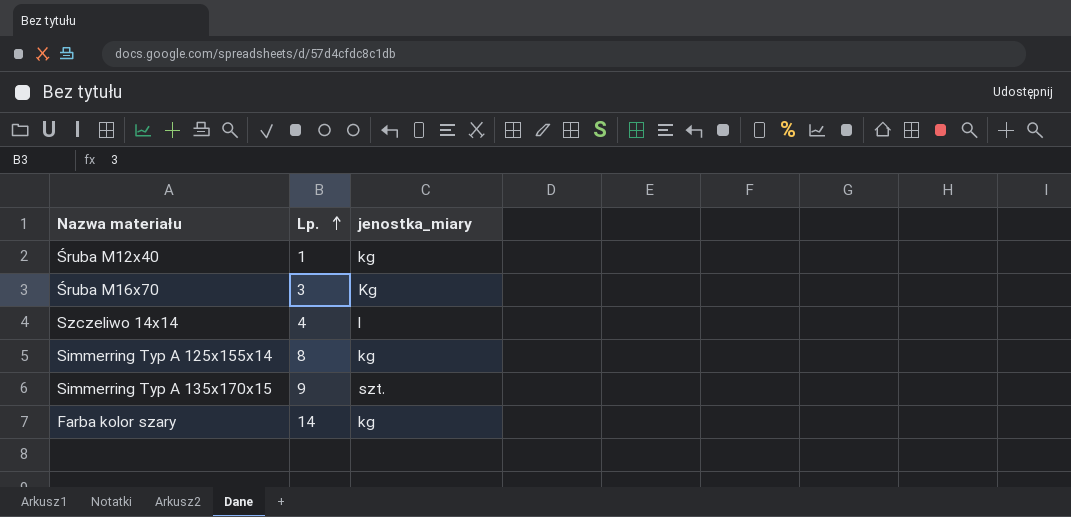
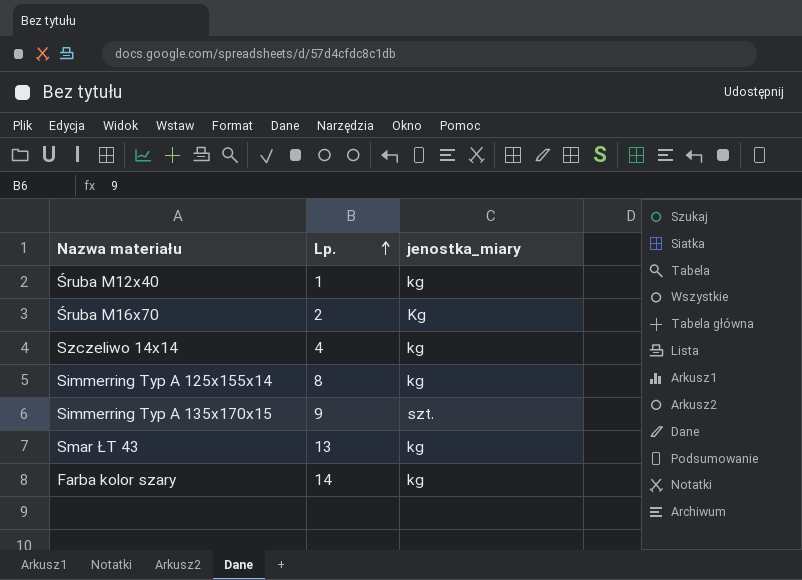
Śruba M16x70 | Lp.: 3 -> 2
Szczeliwo 14x14 | jenostka_miary: l -> kg
row Smar ŁT 43: none -> 13 | kg

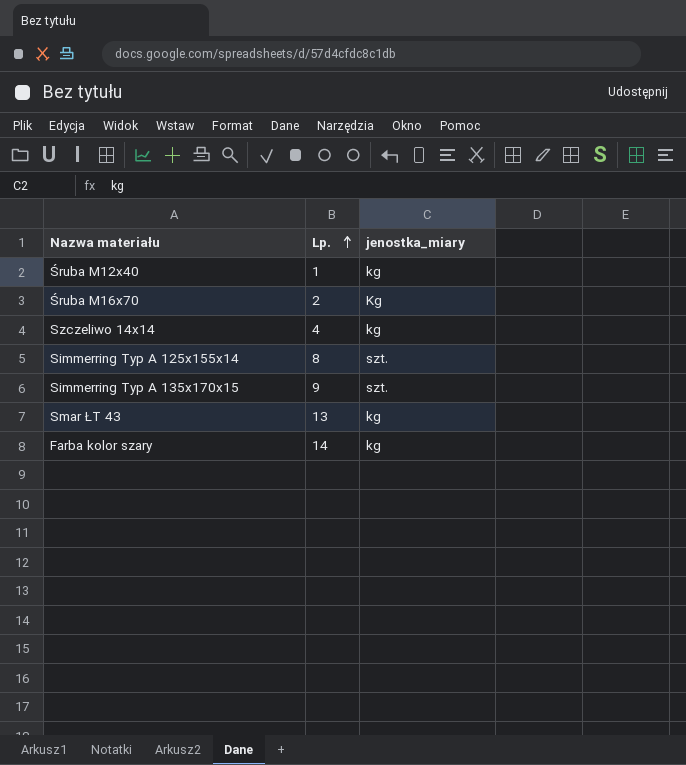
Simmerring Typ A 125x155x14 | jenostka_miary: kg -> szt.

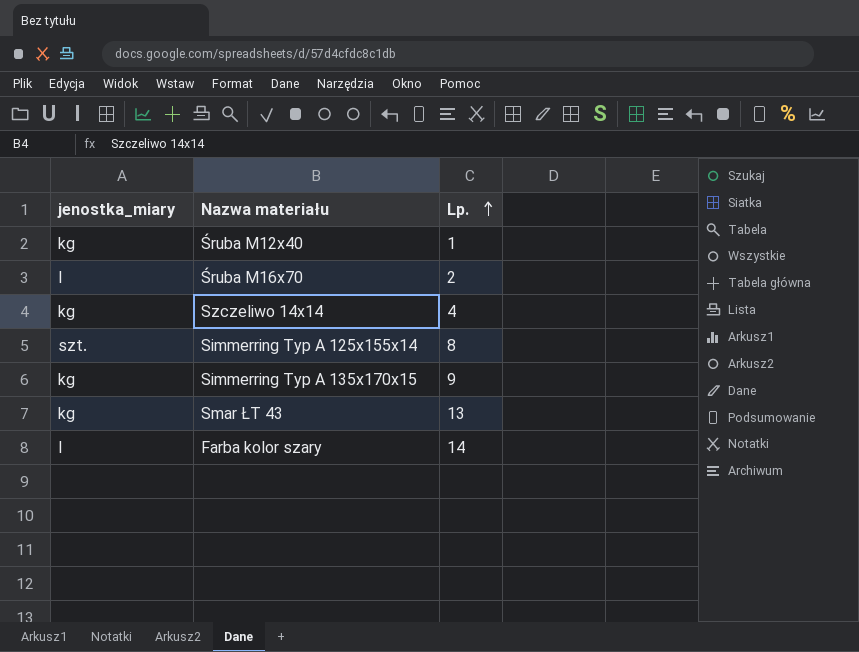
column jenostka_miary | position: 3 -> 1
Śruba M16x70 | jenostka_miary: Kg -> l
Simmerring Typ A 135x170x15 | jenostka_miary: szt. -> kg
Farba kolor szary | jenostka_miary: kg -> l

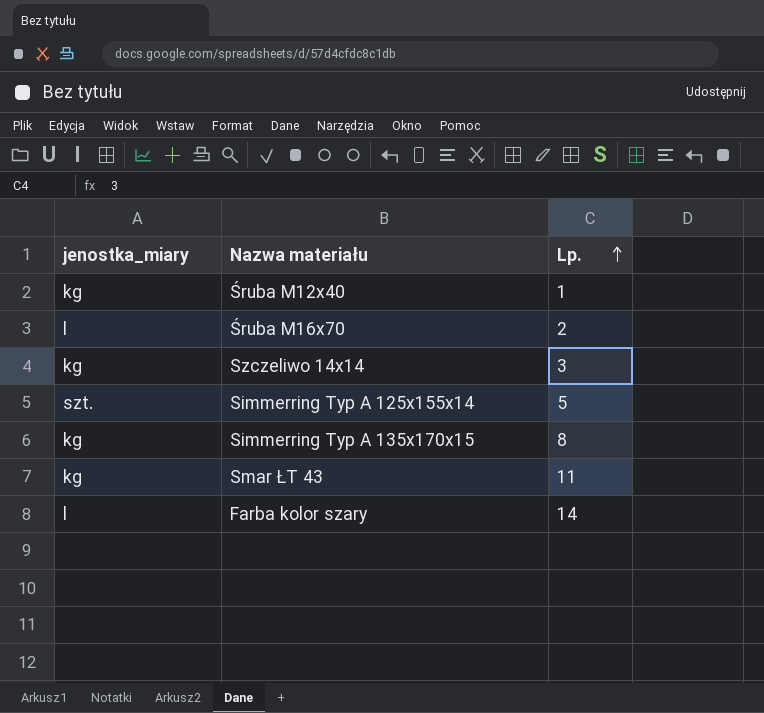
Szczeliwo 14x14 | Lp.: 4 -> 3
Simmerring Typ A 125x155x14 | Lp.: 8 -> 5
Simmerring Typ A 135x170x15 | Lp.: 9 -> 8
Smar ŁT 43 | Lp.: 13 -> 11

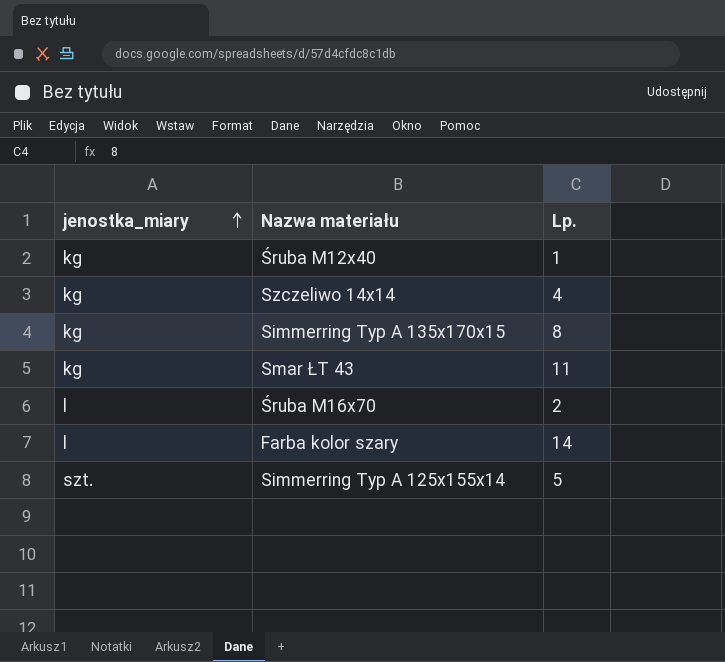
row order: Lp. ascending -> jenostka_miary ascending
Szczeliwo 14x14 | Lp.: 3 -> 4

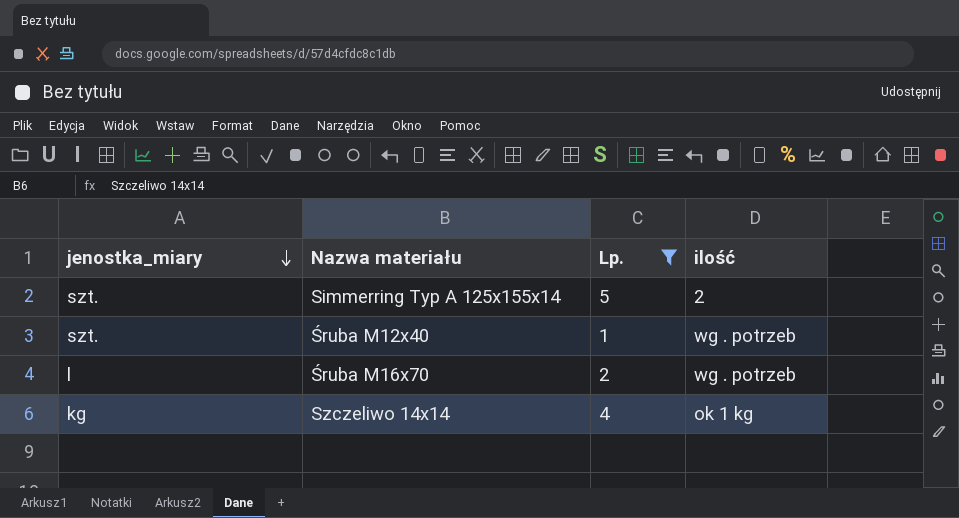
filter: none -> Lp. <= 5
row order: jenostka_miary ascending -> jenostka_miary descending
column ilość | position: none -> 4
Śruba M12x40 | jenostka_miary: kg -> szt.

